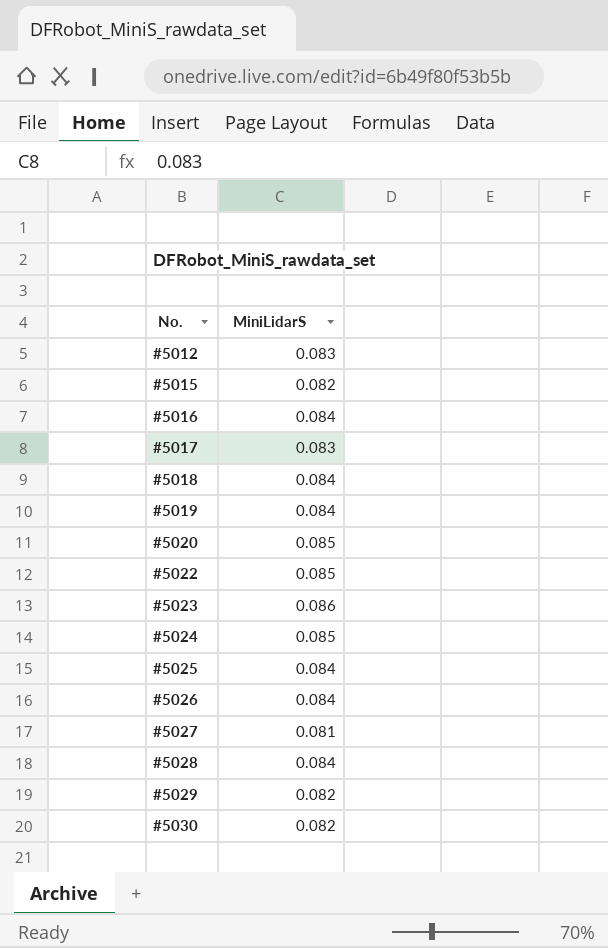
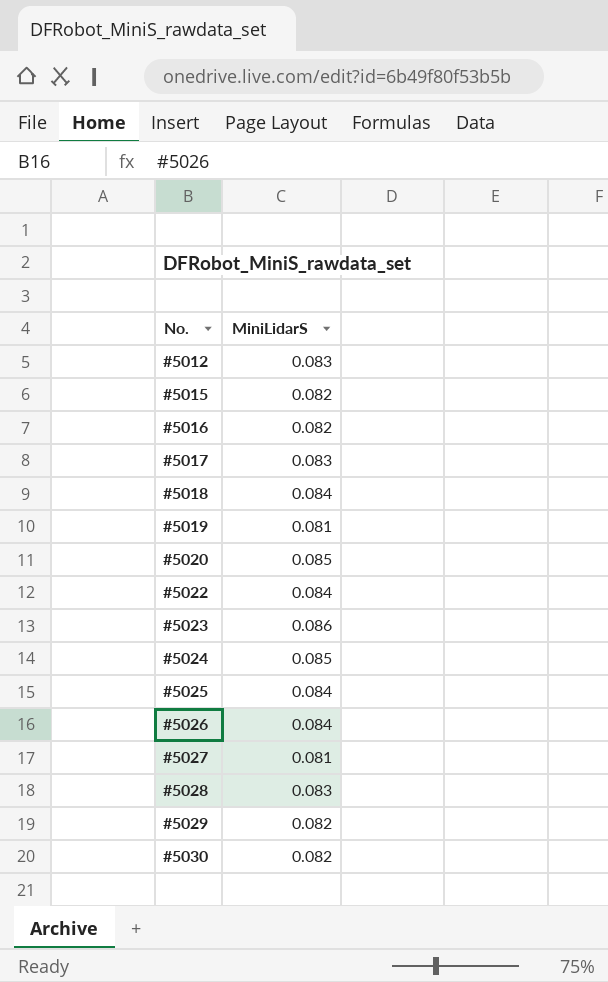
#5016 | MiniLidarS: 0.084 -> 0.082
#5019 | MiniLidarS: 0.084 -> 0.081
#5022 | MiniLidarS: 0.085 -> 0.084
#5028 | MiniLidarS: 0.084 -> 0.083

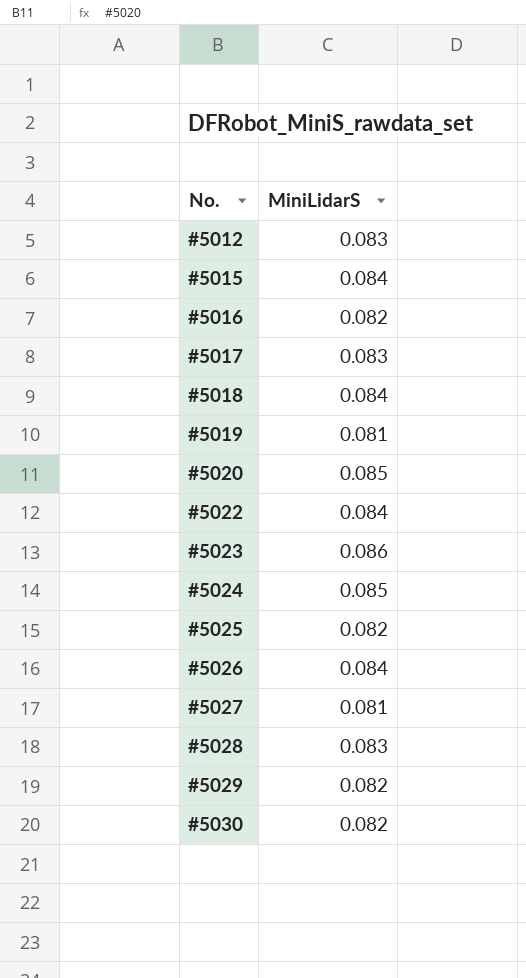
#5015 | MiniLidarS: 0.082 -> 0.084
#5025 | MiniLidarS: 0.084 -> 0.082

